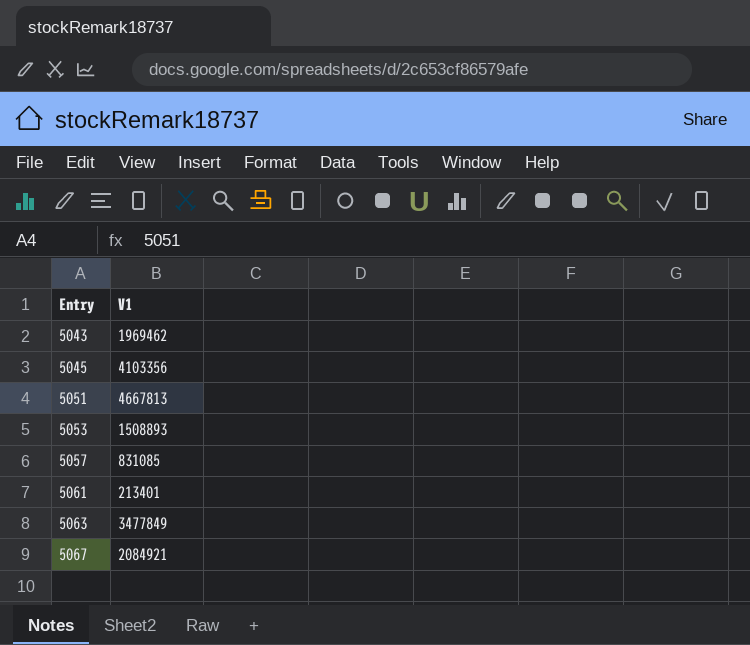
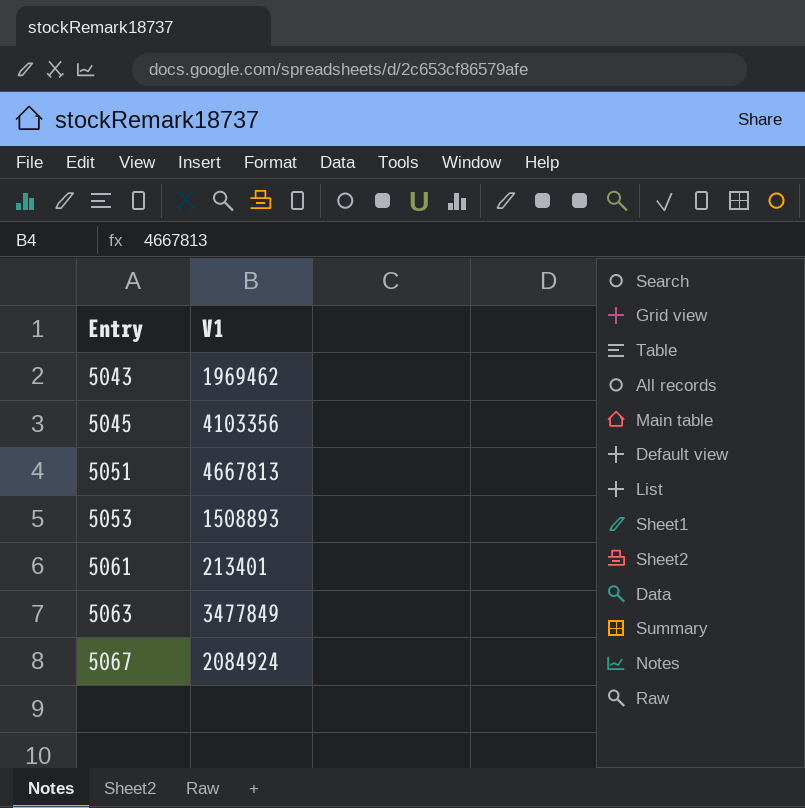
row 5057: 831085 -> none
5067 | V1: 2084921 -> 2084924

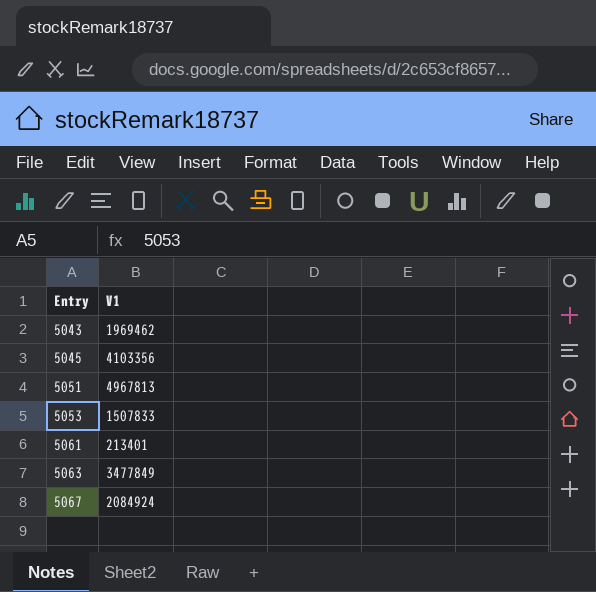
5051 | V1: 4667813 -> 4967813
5053 | V1: 1508893 -> 1507833

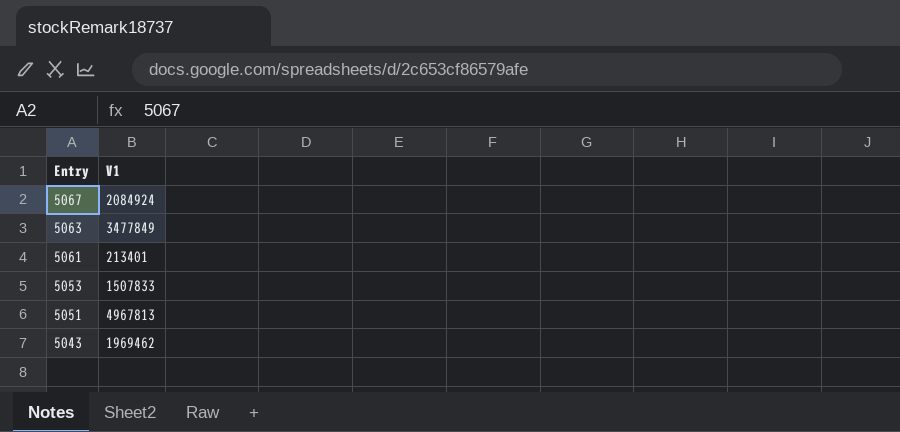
row order: Entry ascending -> Entry descending
row 5045: 4103356 -> none

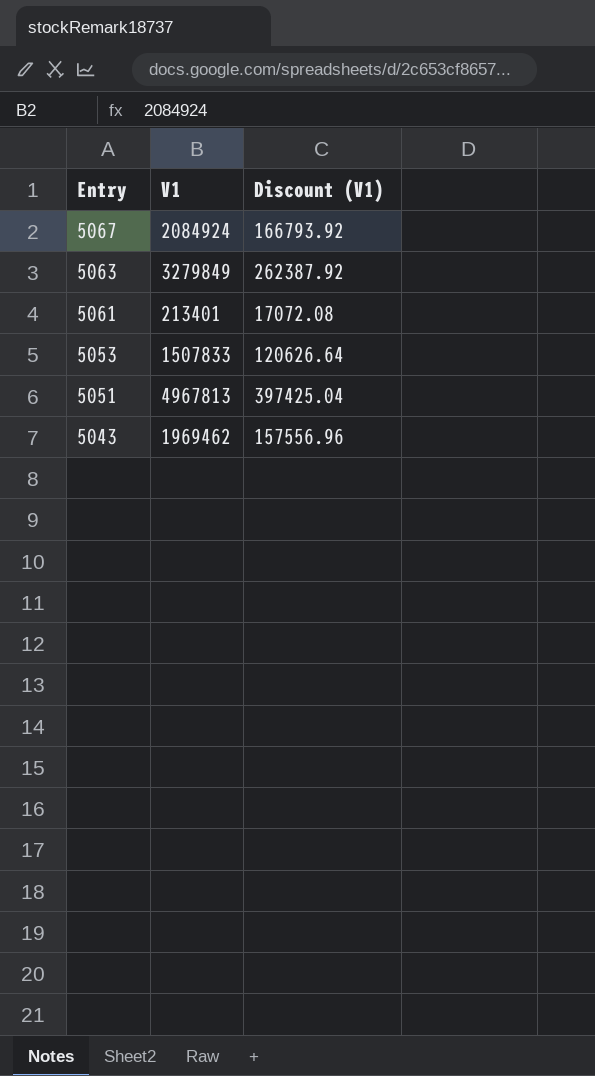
column Discount (V1) | formula: none -> [V1] * 0.08
5063 | V1: 3477849 -> 3279849

